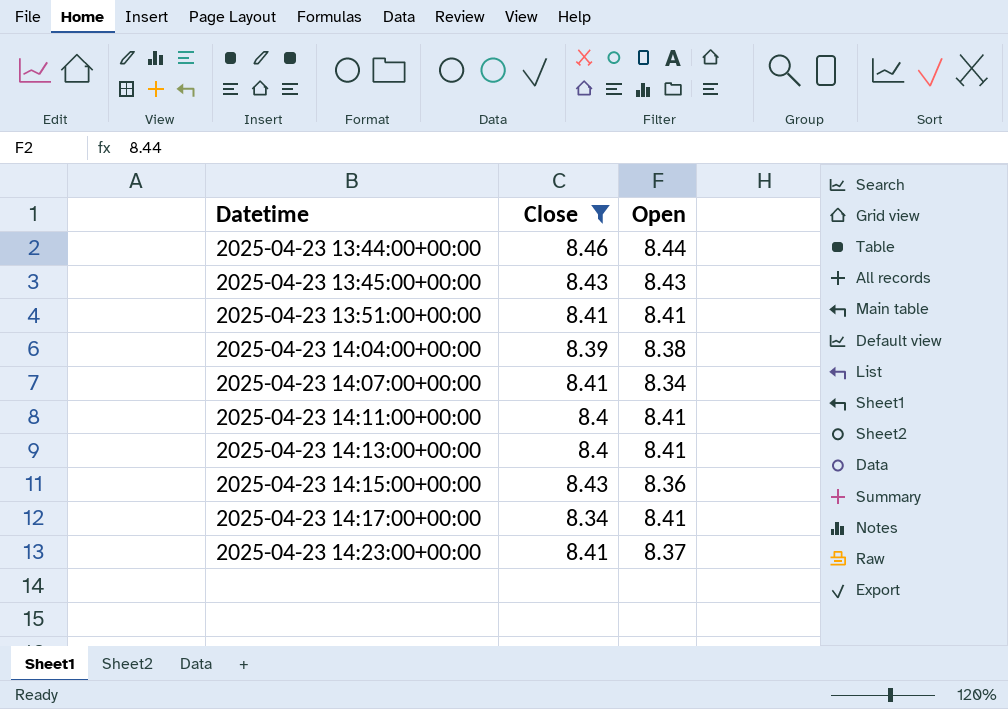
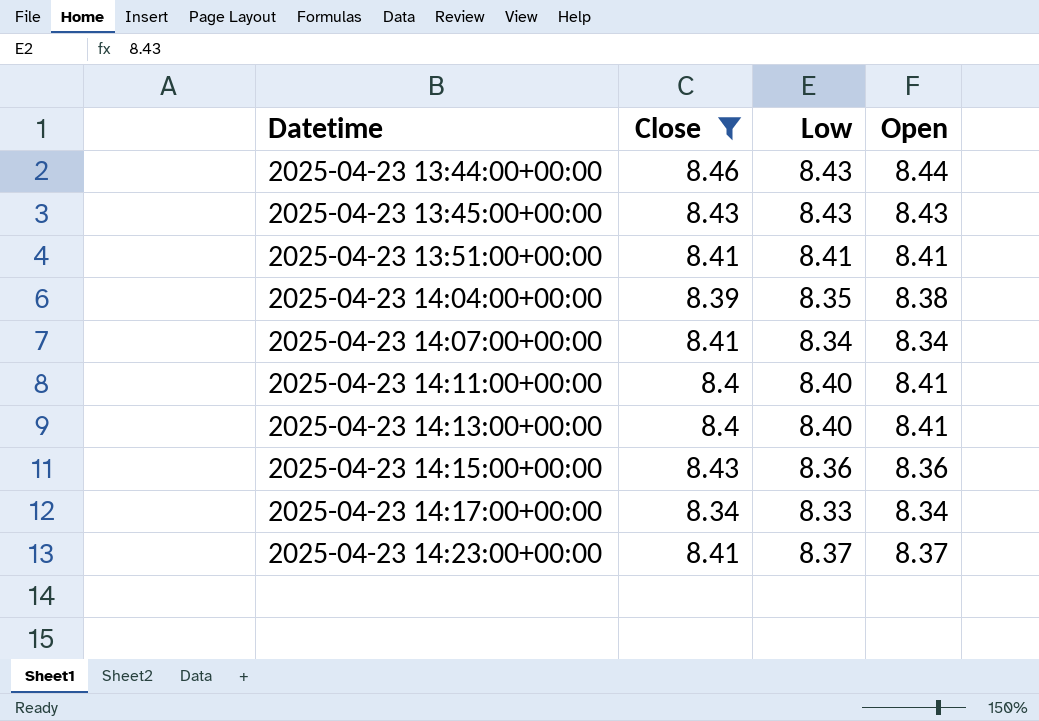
column Low | position: none -> 3
2025-04-23 14:17:00+00:00 | Open: 8.41 -> 8.34

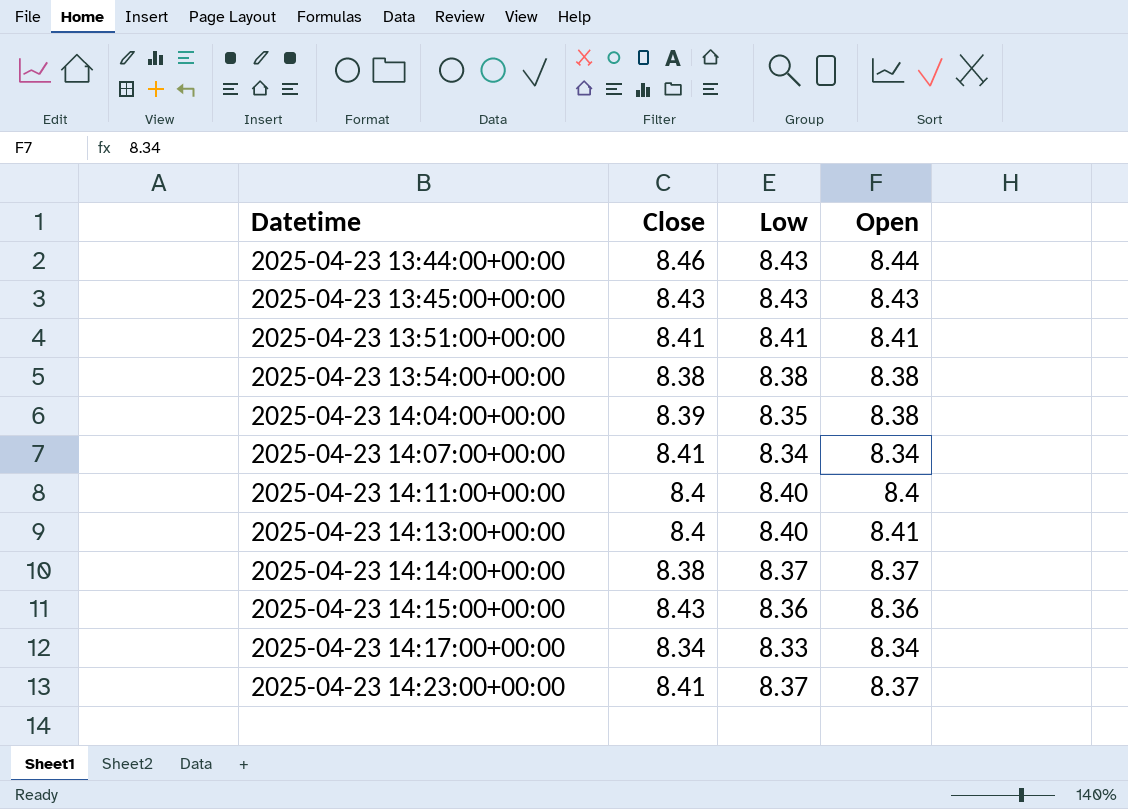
filter: Close != 8.38 -> none
2025-04-23 14:11:00+00:00 | Open: 8.41 -> 8.4

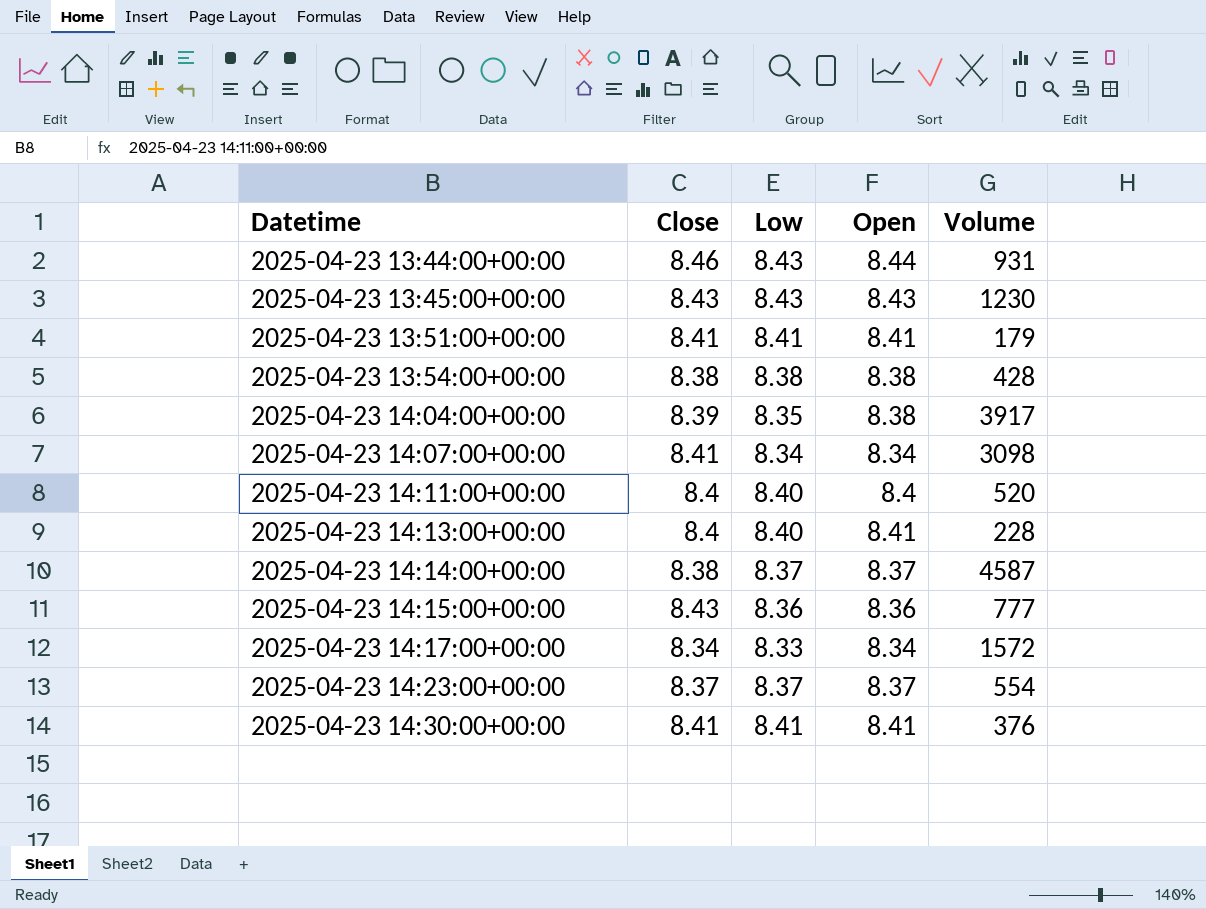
column Volume | position: none -> 5
2025-04-23 14:23:00+00:00 | Close: 8.41 -> 8.37
row 2025-04-23 14:30:00+00:00: none -> 8.41 | 8.41 | 8.41 | 376

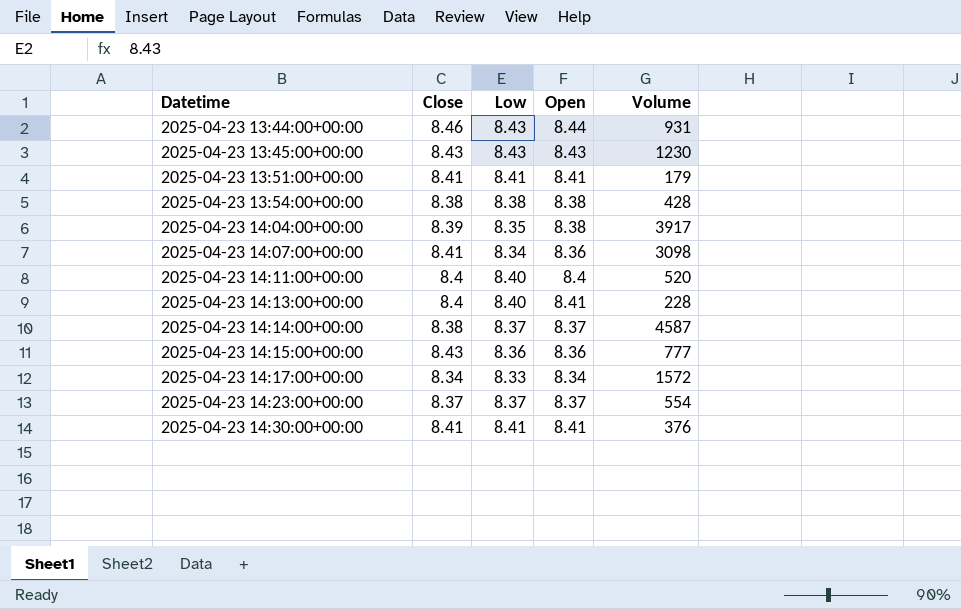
2025-04-23 14:07:00+00:00 | Open: 8.34 -> 8.36

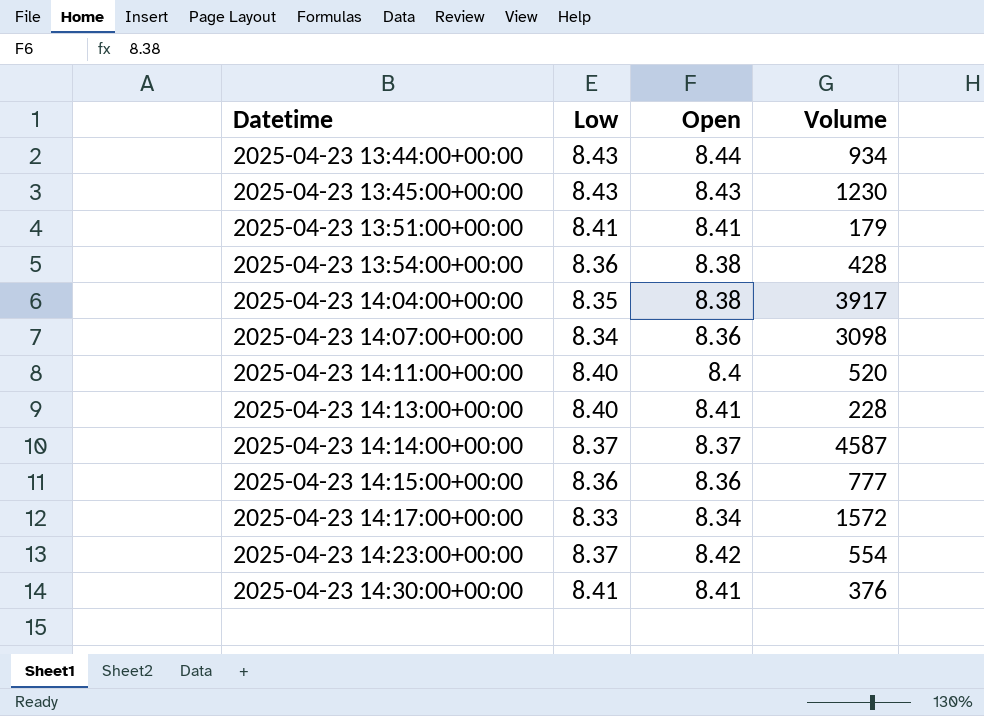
column Close | position: 2 -> none
2025-04-23 13:44:00+00:00 | Volume: 931 -> 934
2025-04-23 13:54:00+00:00 | Low: 8.38 -> 8.36
2025-04-23 14:23:00+00:00 | Open: 8.37 -> 8.42

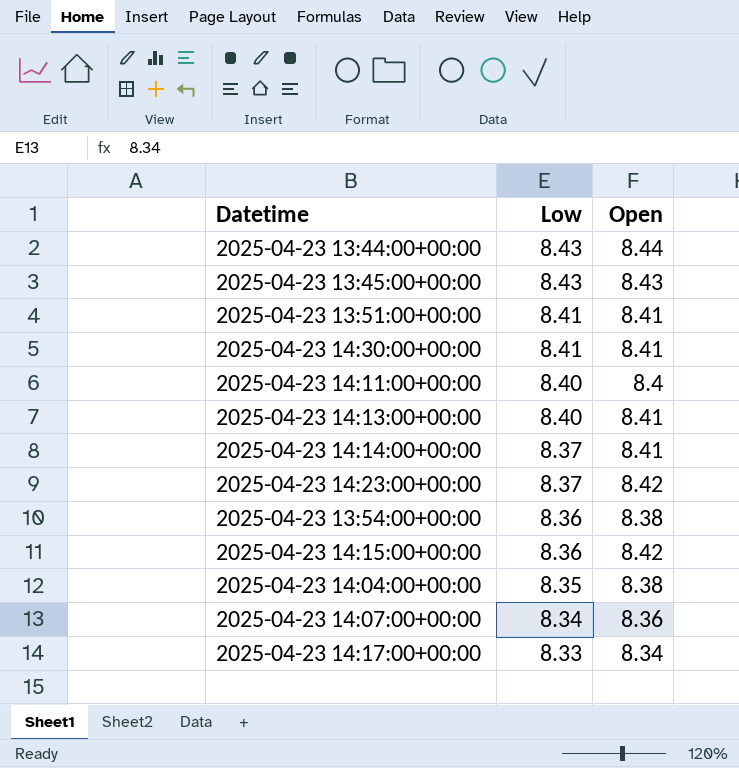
row order: Datetime ascending -> Low descending
column Volume | position: 4 -> none
2025-04-23 14:14:00+00:00 | Open: 8.37 -> 8.41
2025-04-23 14:15:00+00:00 | Open: 8.36 -> 8.42

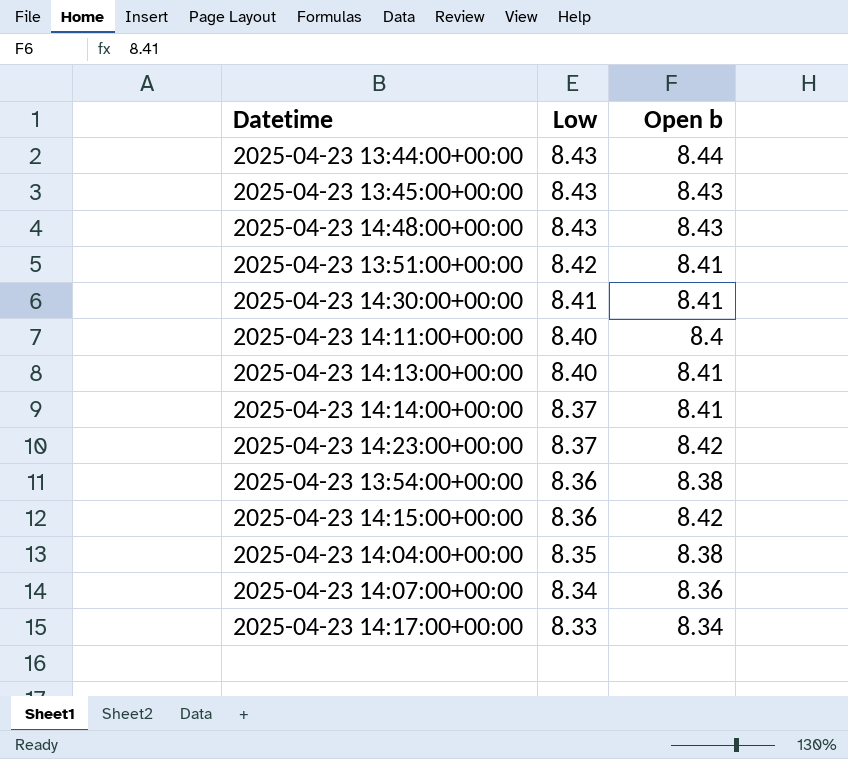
column name: Open -> Open b
row 2025-04-23 14:48:00+00:00: none -> 8.43 | 8.43
2025-04-23 13:51:00+00:00 | Low: 8.41 -> 8.42

